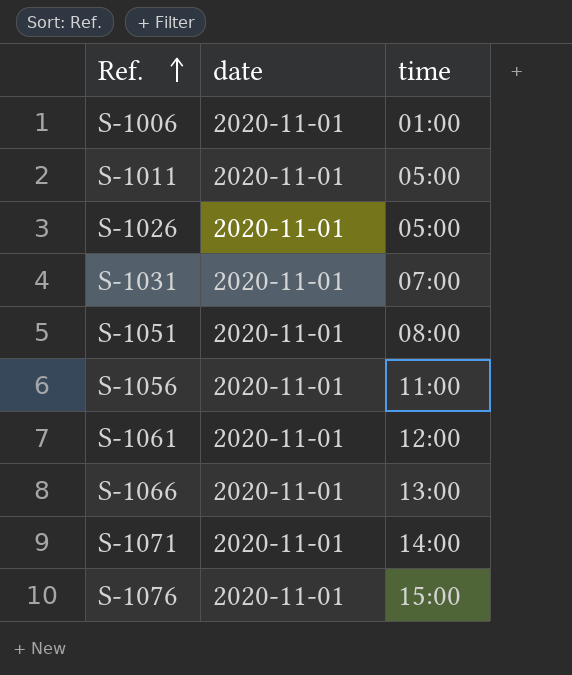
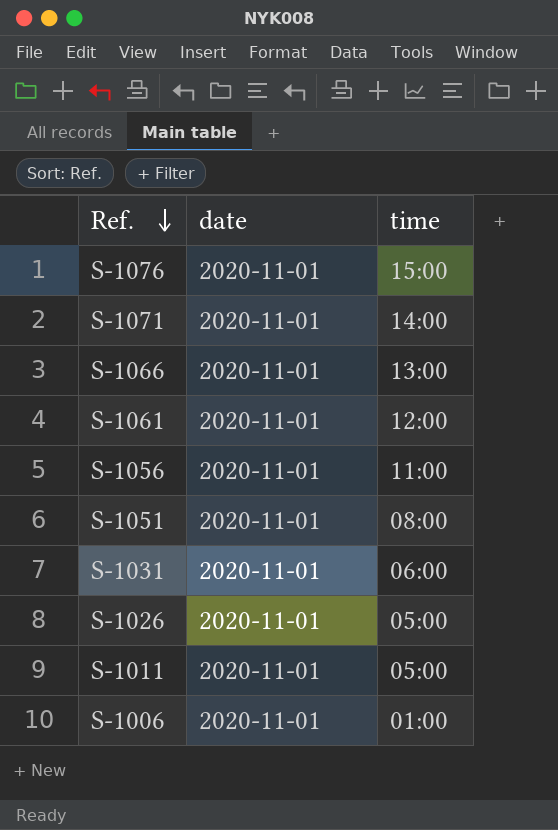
row order: Ref. ascending -> Ref. descending
S-1031 | time: 07:00 -> 06:00

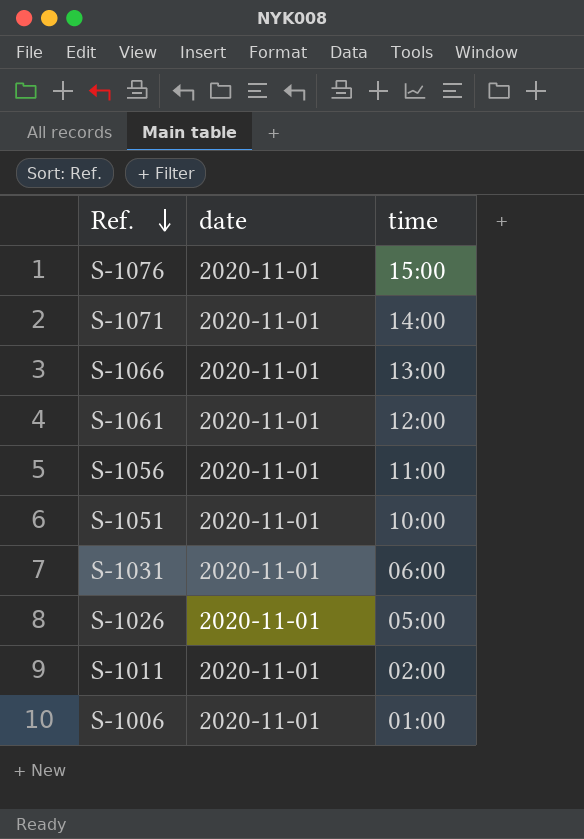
S-1051 | time: 08:00 -> 10:00
S-1011 | time: 05:00 -> 02:00

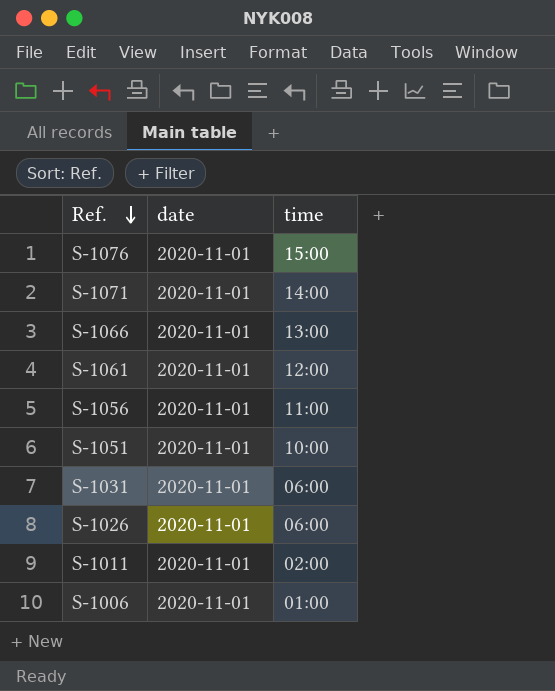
S-1026 | time: 05:00 -> 06:00

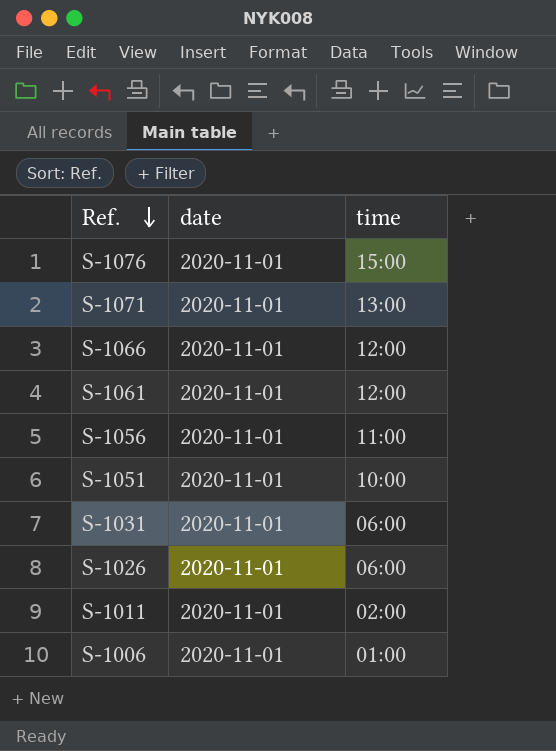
S-1071 | time: 14:00 -> 13:00
S-1066 | time: 13:00 -> 12:00

